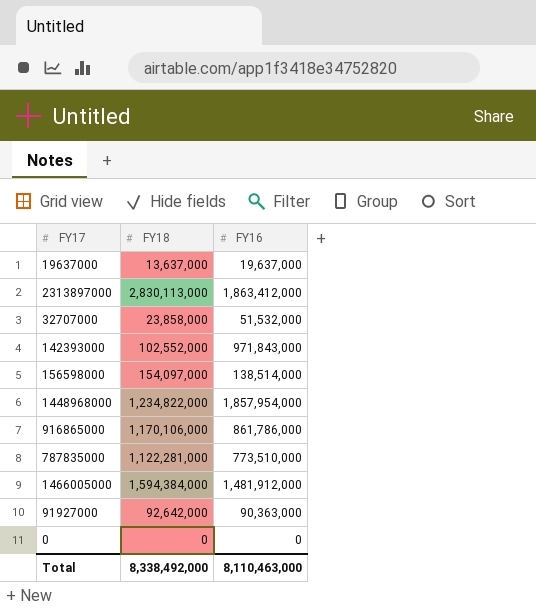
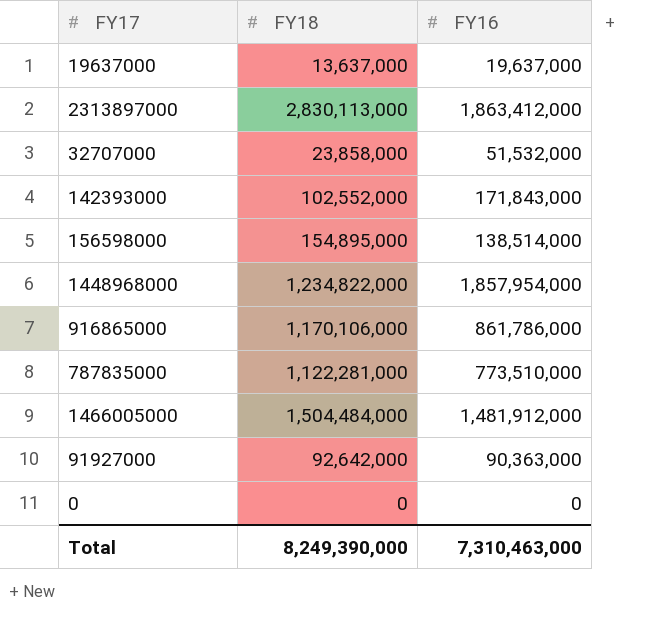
142393000 | FY16: 971,843,000 -> 171,843,000
156598000 | FY18: 154,097,000 -> 154,895,000
1466005000 | FY18: 1,594,384,000 -> 1,504,484,000
Total | FY18: 8,338,492,000 -> 8,249,390,000
Total | FY16: 8,110,463,000 -> 7,310,463,000

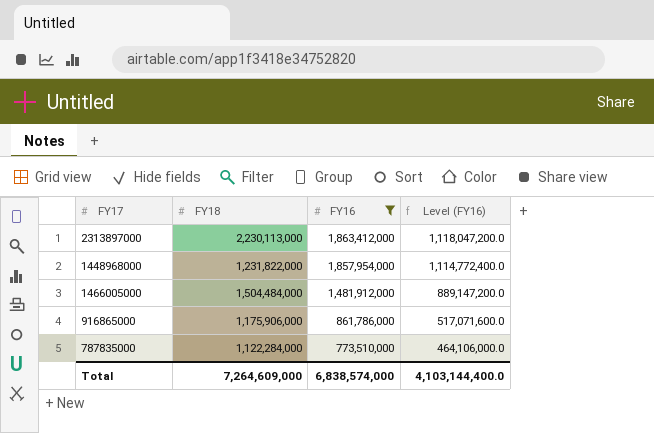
filter: none -> FY16 >= 773,510,000
row order: none -> FY16 descending
column Level (FY16) | formula: none -> [FY16] * 0.6
2313897000 | FY18: 2,830,113,000 -> 2,230,113,000
1448968000 | FY18: 1,234,822,000 -> 1,231,822,000
916865000 | FY18: 1,170,106,000 -> 1,175,906,000
787835000 | FY18: 1,122,281,000 -> 1,122,284,000
Total | FY18: 8,249,390,000 -> 7,264,609,000
Total | FY16: 7,310,463,000 -> 6,838,574,000

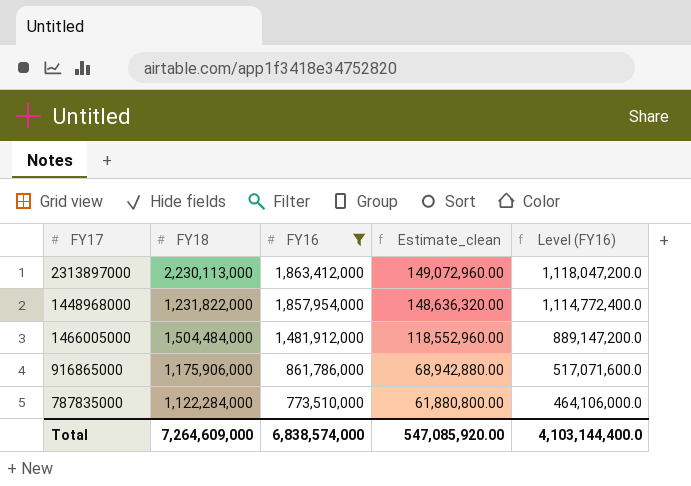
column Estimate_clean | formula: none -> [FY16] * 0.08

